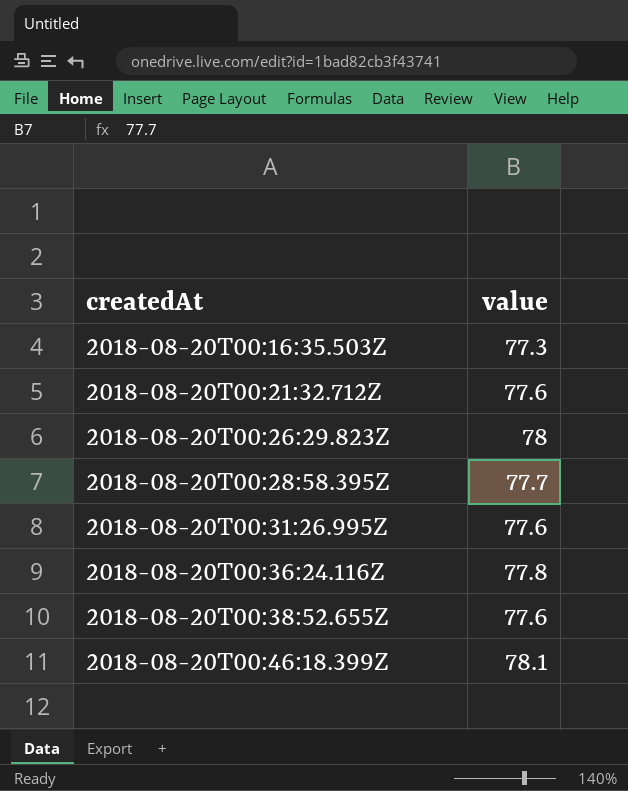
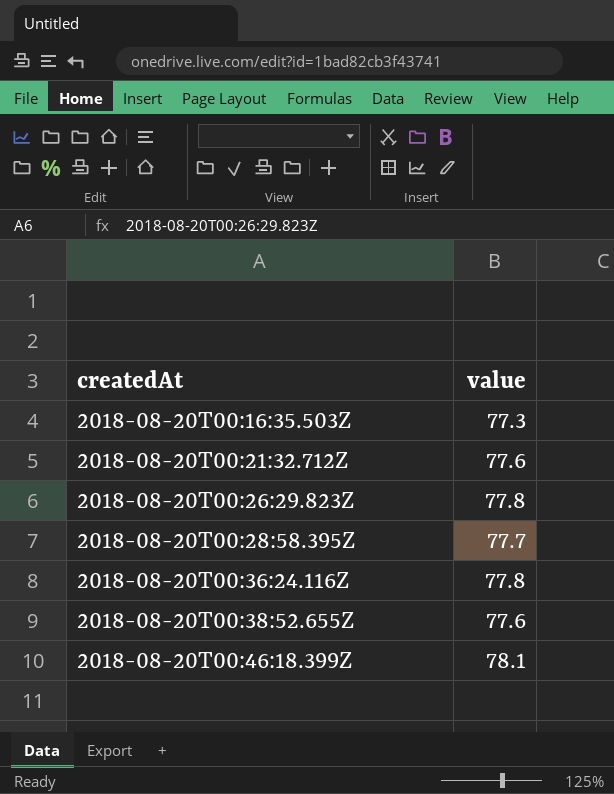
row 2018-08-20T00:31:26.995Z: 77.6 -> none
2018-08-20T00:26:29.823Z | value: 78 -> 77.8

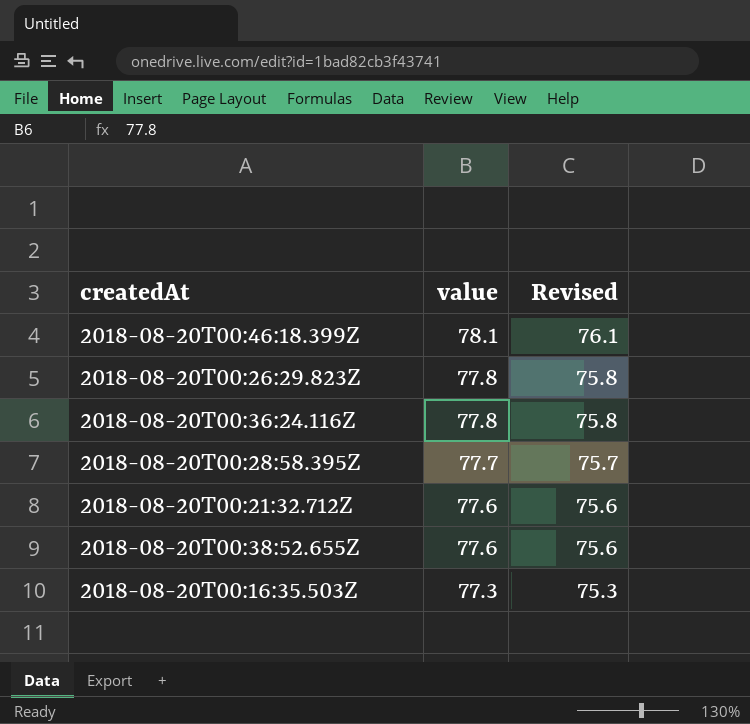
row order: createdAt ascending -> value descending
column Revised | formula: none -> [value] - 2

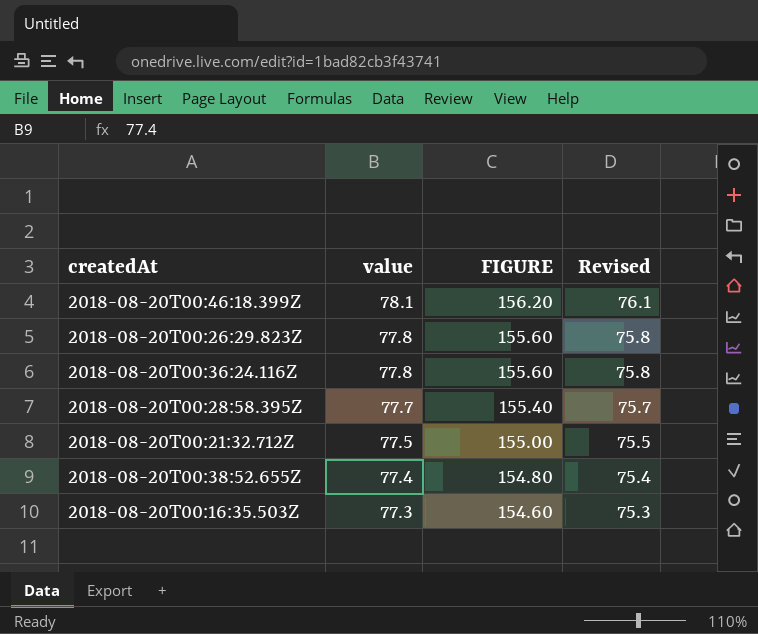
column FIGURE | formula: none -> [value] * 2
2018-08-20T00:21:32.712Z | value: 77.6 -> 77.5
2018-08-20T00:21:32.712Z | Revised: 75.6 -> 75.5
2018-08-20T00:38:52.655Z | value: 77.6 -> 77.4
2018-08-20T00:38:52.655Z | Revised: 75.6 -> 75.4

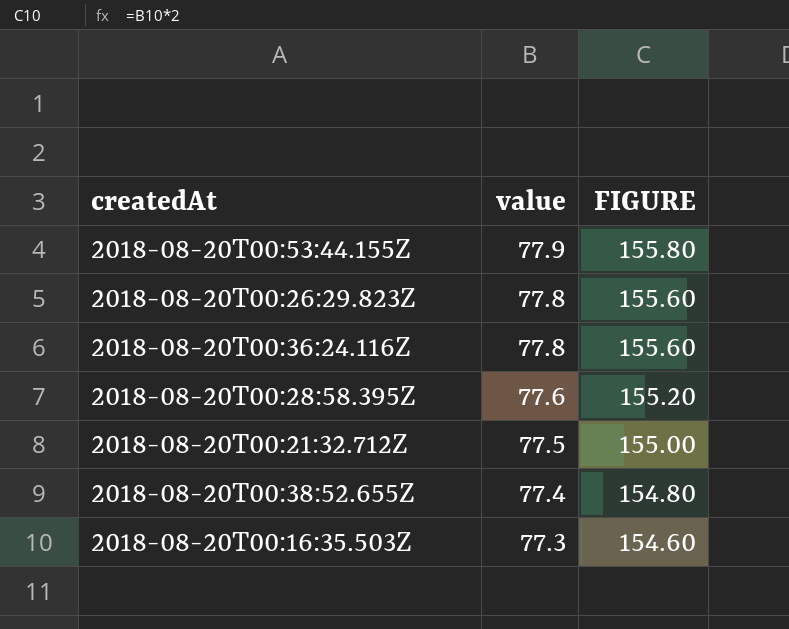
column Revised | formula: [value] - 2 -> none
row 2018-08-20T00:46:18.399Z: 78.1 | 156.20 | 76.1 -> none
row 2018-08-20T00:53:44.155Z: none -> 77.9 | 155.80
2018-08-20T00:28:58.395Z | value: 77.7 -> 77.6
2018-08-20T00:28:58.395Z | FIGURE: 155.40 -> 155.20

